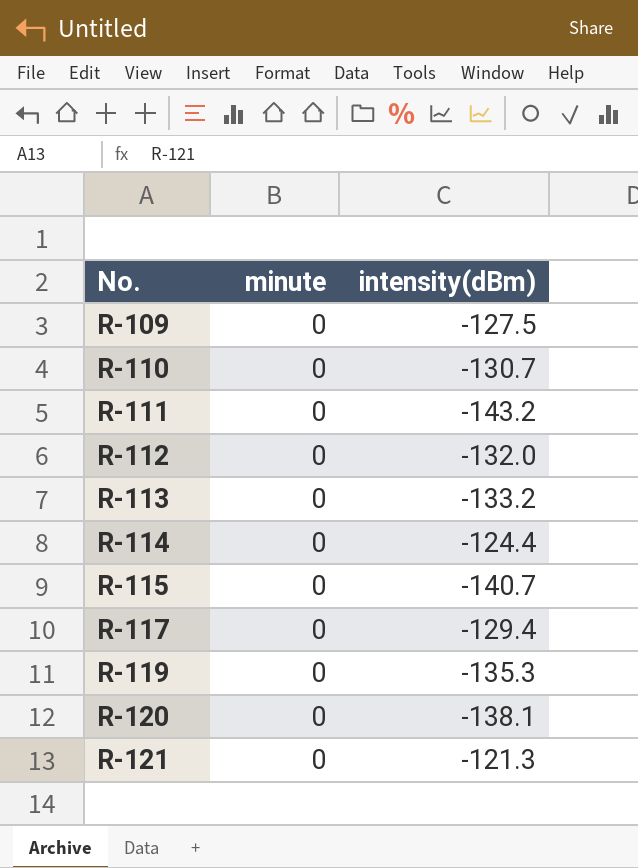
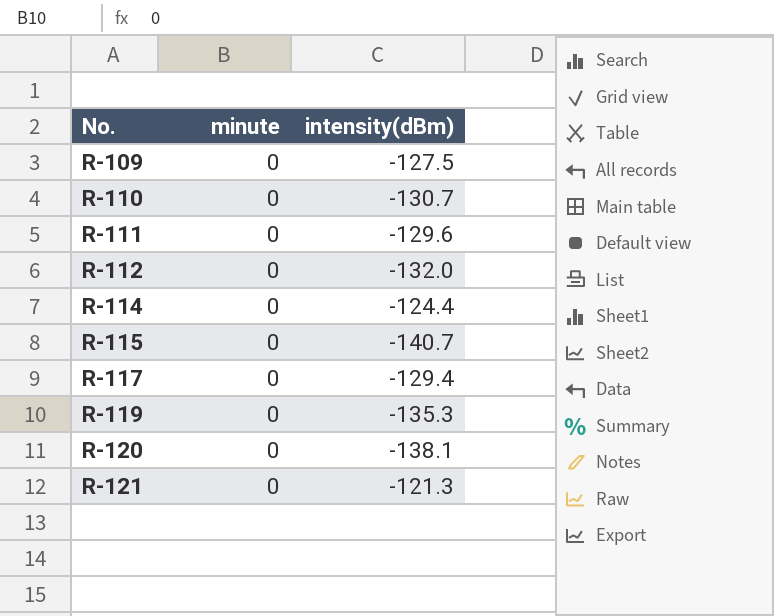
row R-113: 0 | -133.2 -> none
R-111 | intensity(dBm): -143.2 -> -129.6

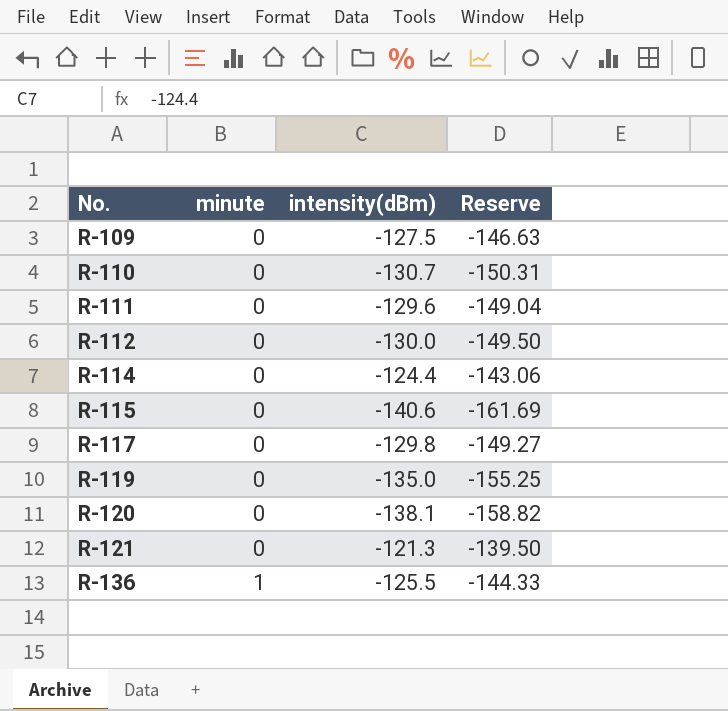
column Reserve | formula: none -> [intensity(dBm)] * 1.15
R-112 | intensity(dBm): -132.0 -> -130.0
R-115 | intensity(dBm): -140.7 -> -140.6
R-117 | intensity(dBm): -129.4 -> -129.8
R-119 | intensity(dBm): -135.3 -> -135.0
row R-136: none -> 1 | -125.5 | -144.33

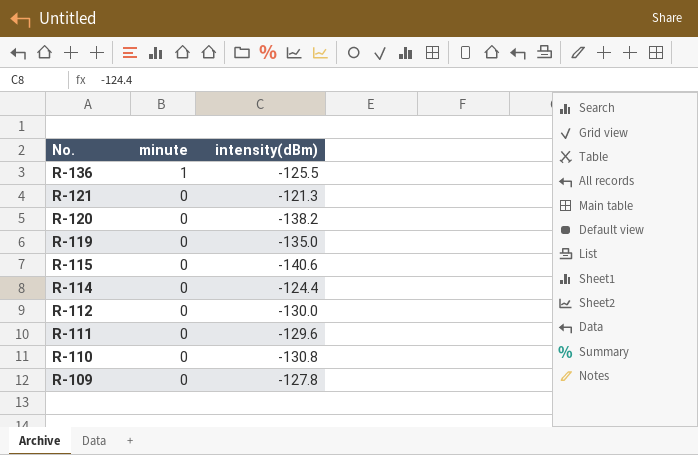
row order: No. ascending -> No. descending
column Reserve | formula: [intensity(dBm)] * 1.15 -> none
row R-117: 0 | -129.8 | -149.27 -> none
R-120 | intensity(dBm): -138.1 -> -138.2
R-110 | intensity(dBm): -130.7 -> -130.8
R-109 | intensity(dBm): -127.5 -> -127.8

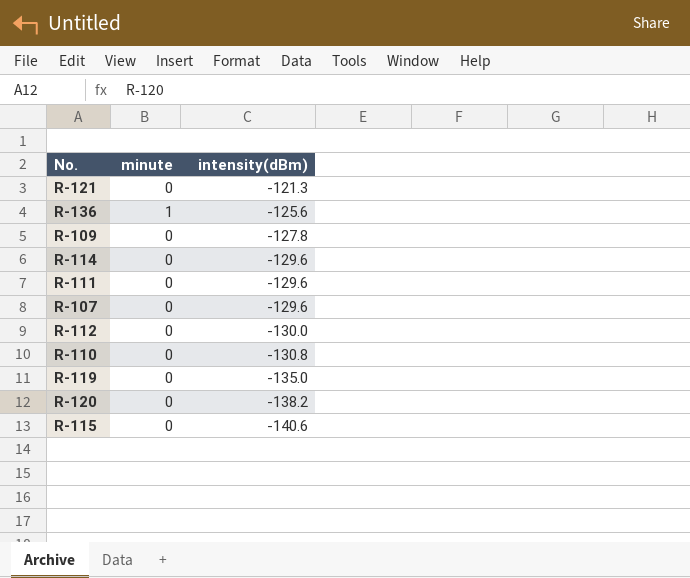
row order: No. descending -> intensity(dBm) descending
R-136 | intensity(dBm): -125.5 -> -125.6
R-114 | intensity(dBm): -124.4 -> -129.6
row R-107: none -> 0 | -129.6

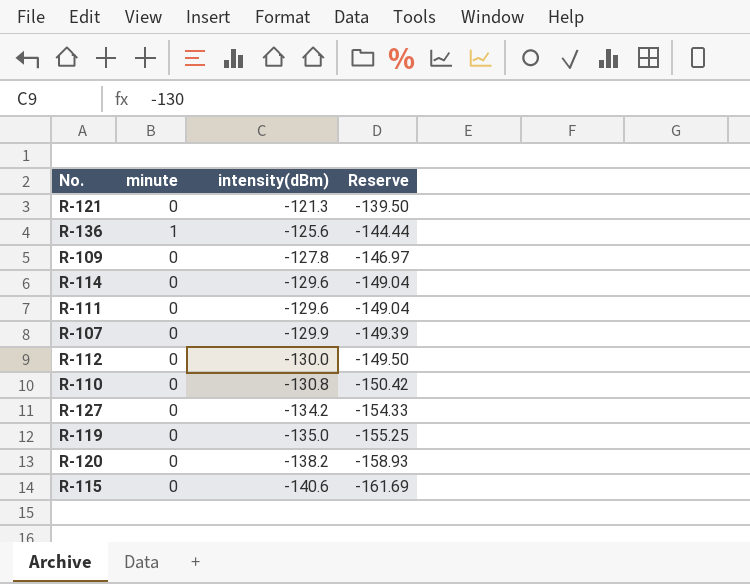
column Reserve | formula: none -> [intensity(dBm)] * 1.15
R-107 | intensity(dBm): -129.6 -> -129.9
row R-127: none -> 0 | -134.2 | -154.33

